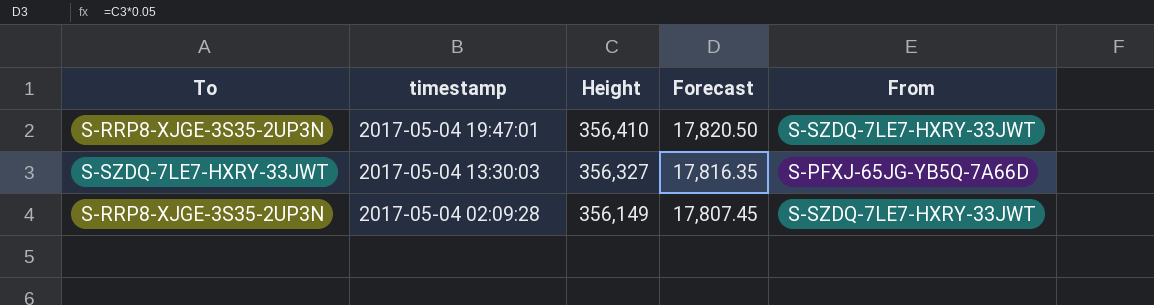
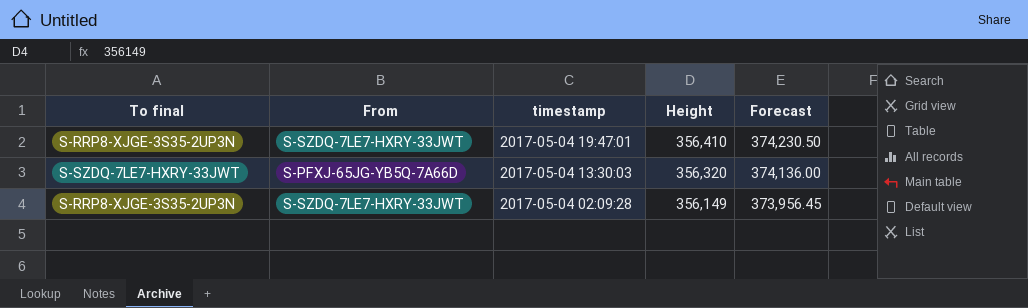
column name: To -> To final
column From | position: 5 -> 2
column Forecast | formula: [Height] * 0.05 -> [Height] * 1.05
2017-05-04 13:30:03 | Height: 356,327 -> 356,320

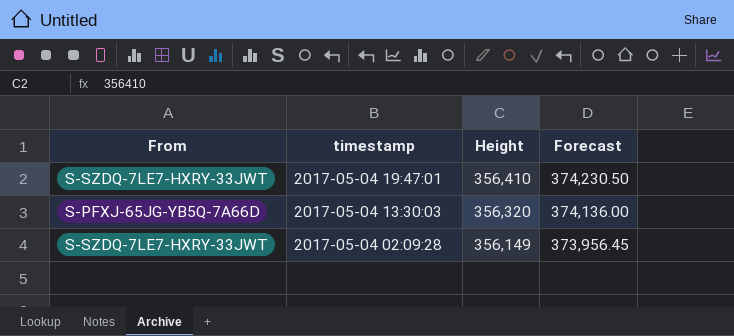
column To final | position: 1 -> none

